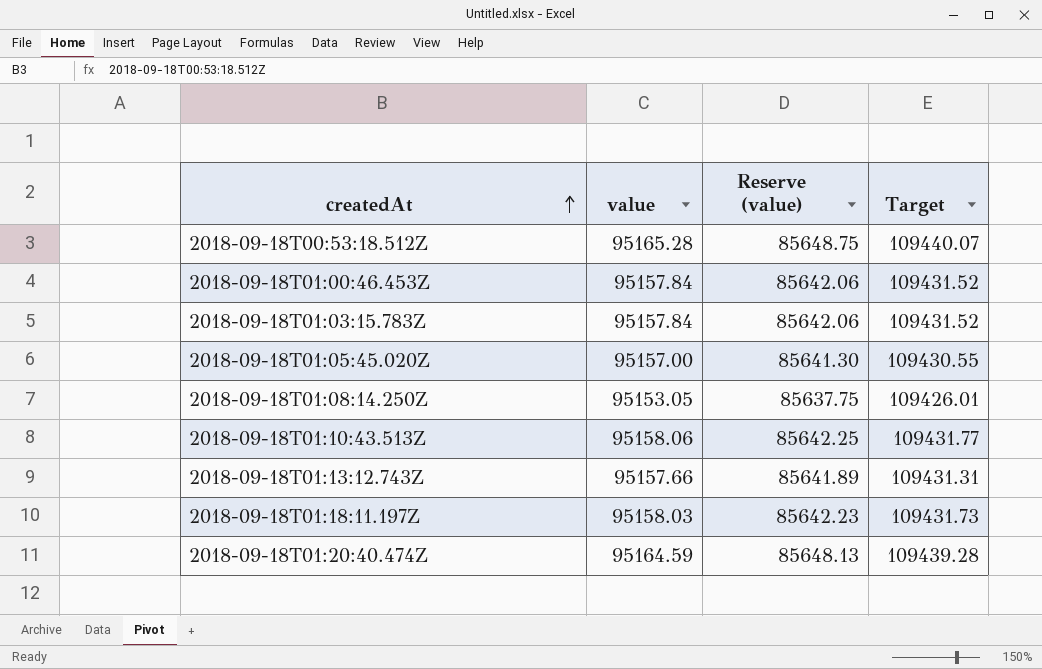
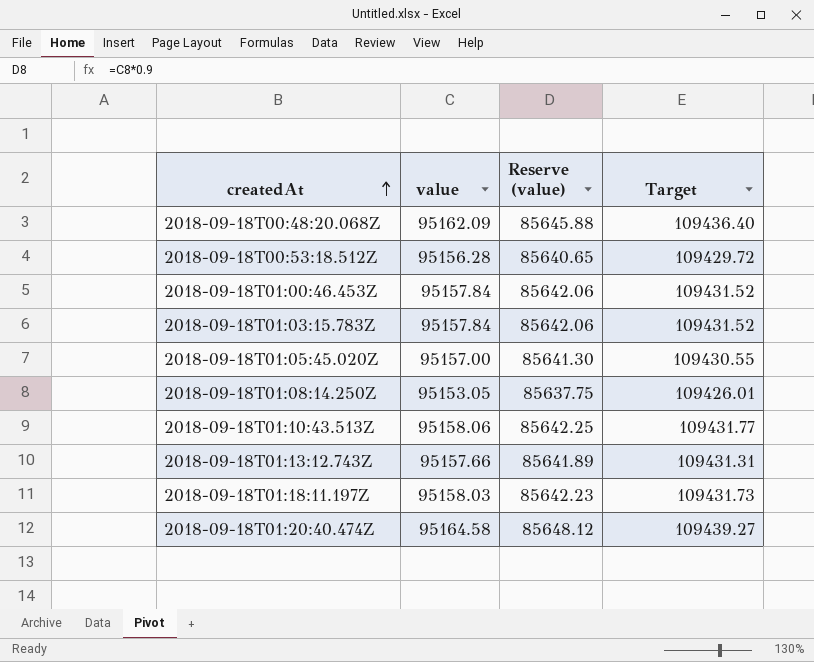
row 2018-09-18T00:48:20.068Z: none -> 95162.09 | 85645.88 | 109436.40
2018-09-18T00:53:18.512Z | value: 95165.28 -> 95156.28
2018-09-18T00:53:18.512Z | Reserve (value): 85648.75 -> 85640.65
2018-09-18T00:53:18.512Z | Target: 109440.07 -> 109429.72
2018-09-18T01:20:40.474Z | value: 95164.59 -> 95164.58
2018-09-18T01:20:40.474Z | Reserve (value): 85648.13 -> 85648.12
2018-09-18T01:20:40.474Z | Target: 109439.28 -> 109439.27

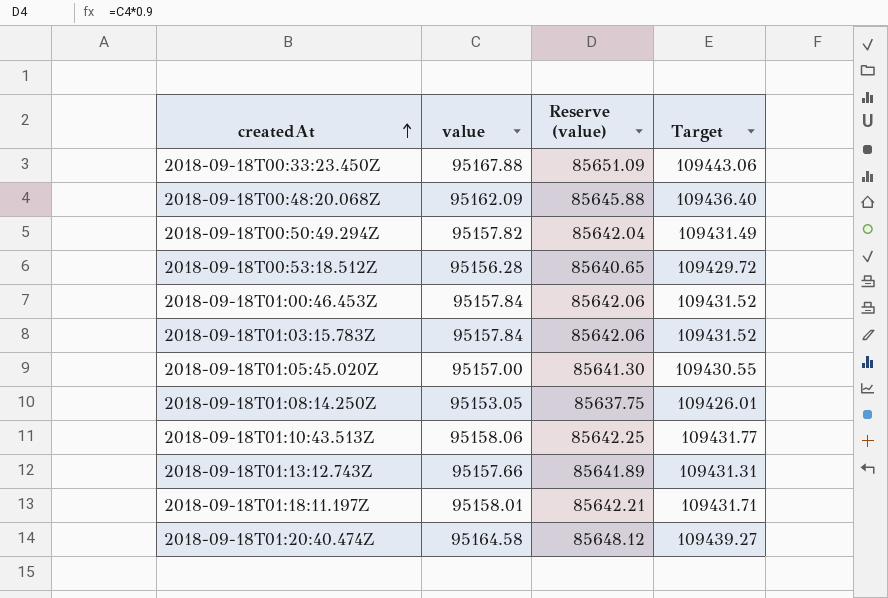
row 2018-09-18T00:33:23.450Z: none -> 95167.88 | 85651.09 | 109443.06
row 2018-09-18T00:50:49.294Z: none -> 95157.82 | 85642.04 | 109431.49
2018-09-18T01:18:11.197Z | value: 95158.03 -> 95158.01
2018-09-18T01:18:11.197Z | Reserve (value): 85642.23 -> 85642.21
2018-09-18T01:18:11.197Z | Target: 109431.73 -> 109431.71

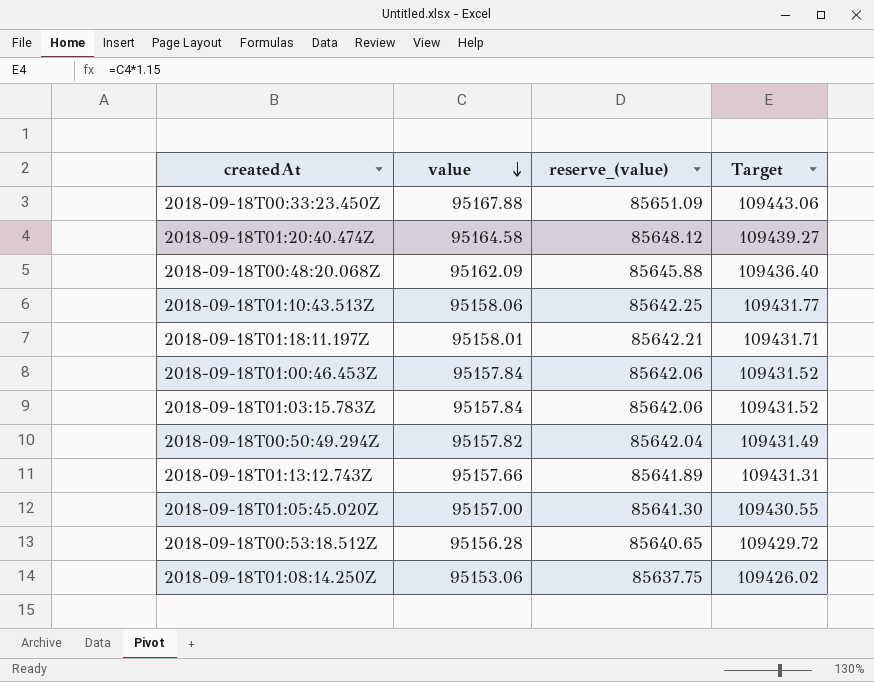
row order: createdAt ascending -> value descending
column name: Reserve (value) -> reserve_(value)
2018-09-18T01:08:14.250Z | value: 95153.05 -> 95153.06
2018-09-18T01:08:14.250Z | Target: 109426.01 -> 109426.02

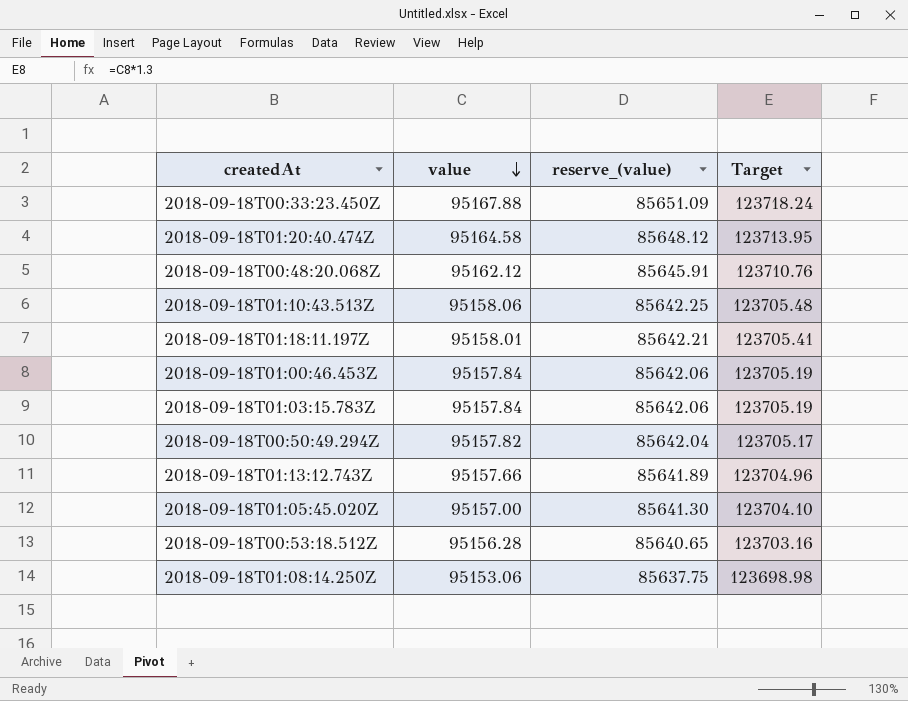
column Target | formula: [value] * 1.15 -> [value] * 1.3
2018-09-18T00:48:20.068Z | value: 95162.09 -> 95162.12
2018-09-18T00:48:20.068Z | reserve_(value): 85645.88 -> 85645.91

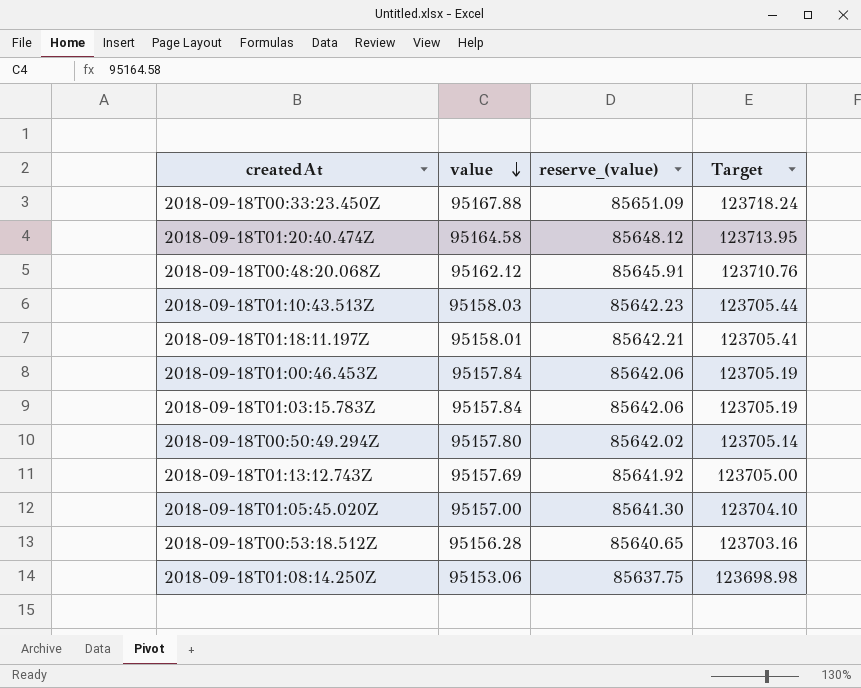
2018-09-18T01:10:43.513Z | value: 95158.06 -> 95158.03
2018-09-18T01:10:43.513Z | reserve_(value): 85642.25 -> 85642.23
2018-09-18T01:10:43.513Z | Target: 123705.48 -> 123705.44
2018-09-18T00:50:49.294Z | value: 95157.82 -> 95157.80
2018-09-18T00:50:49.294Z | reserve_(value): 85642.04 -> 85642.02
2018-09-18T00:50:49.294Z | Target: 123705.17 -> 123705.14
2018-09-18T01:13:12.743Z | value: 95157.66 -> 95157.69
2018-09-18T01:13:12.743Z | reserve_(value): 85641.89 -> 85641.92
2018-09-18T01:13:12.743Z | Target: 123704.96 -> 123705.00

